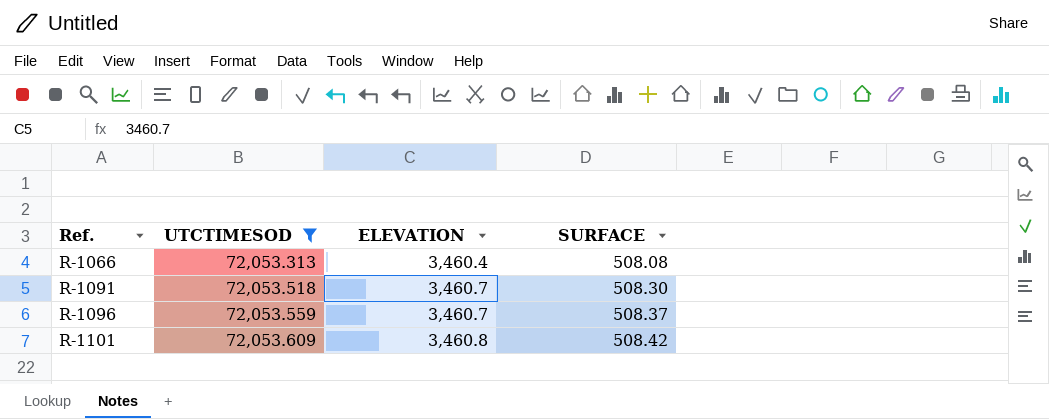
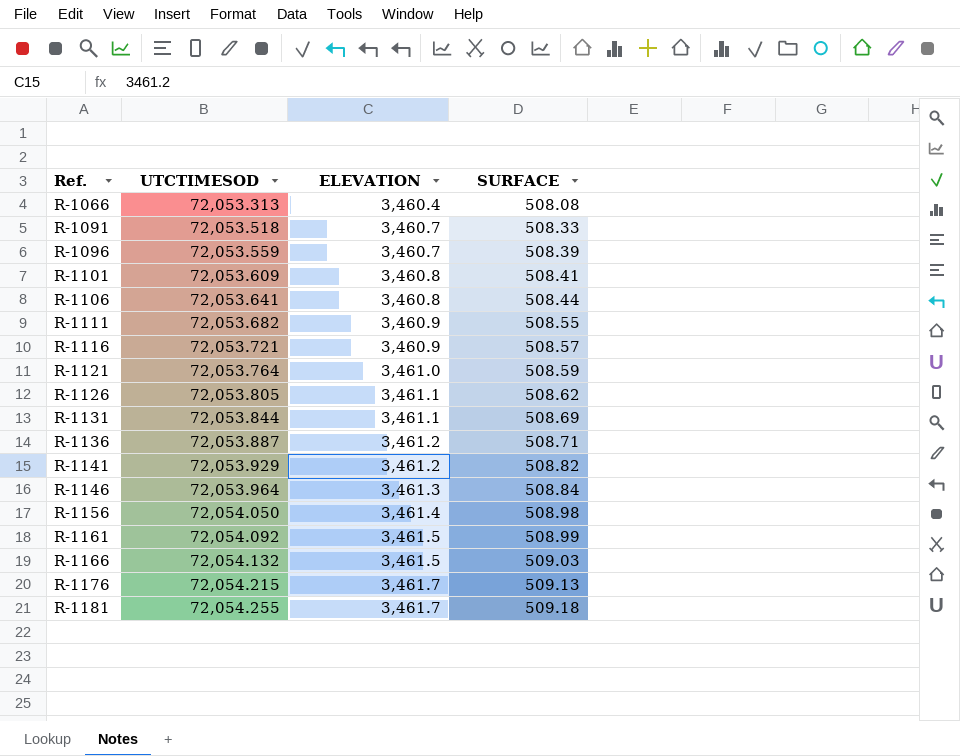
filter: UTCTIMESOD <= 72,053.609 -> none
R-1091 | SURFACE: 508.30 -> 508.33
R-1096 | SURFACE: 508.37 -> 508.39
R-1101 | SURFACE: 508.42 -> 508.41

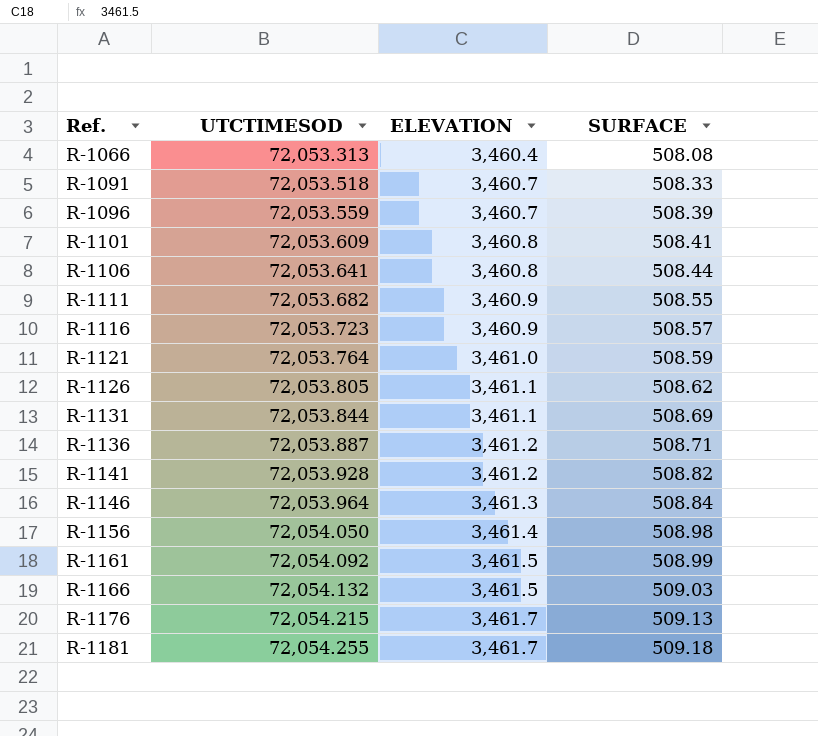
R-1116 | UTCTIMESOD: 72,053.721 -> 72,053.723
R-1141 | UTCTIMESOD: 72,053.929 -> 72,053.928

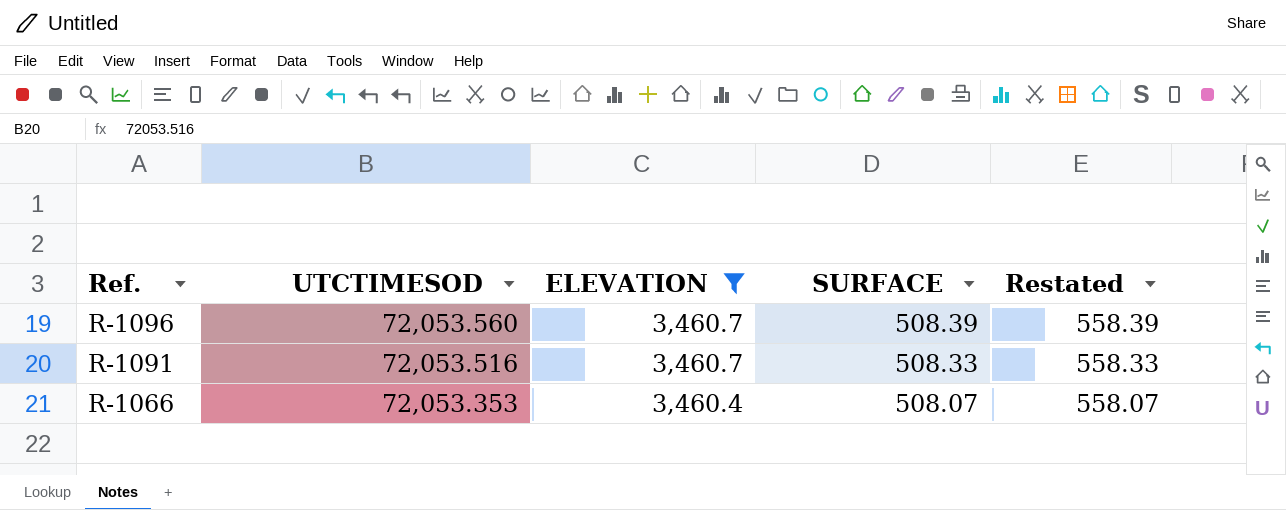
filter: none -> ELEVATION <= 3,460.7
row order: Ref. ascending -> Ref. descending
column Restated | formula: none -> [SURFACE] + 50
R-1096 | UTCTIMESOD: 72,053.559 -> 72,053.560
R-1091 | UTCTIMESOD: 72,053.518 -> 72,053.516
R-1066 | UTCTIMESOD: 72,053.313 -> 72,053.353
R-1066 | SURFACE: 508.08 -> 508.07

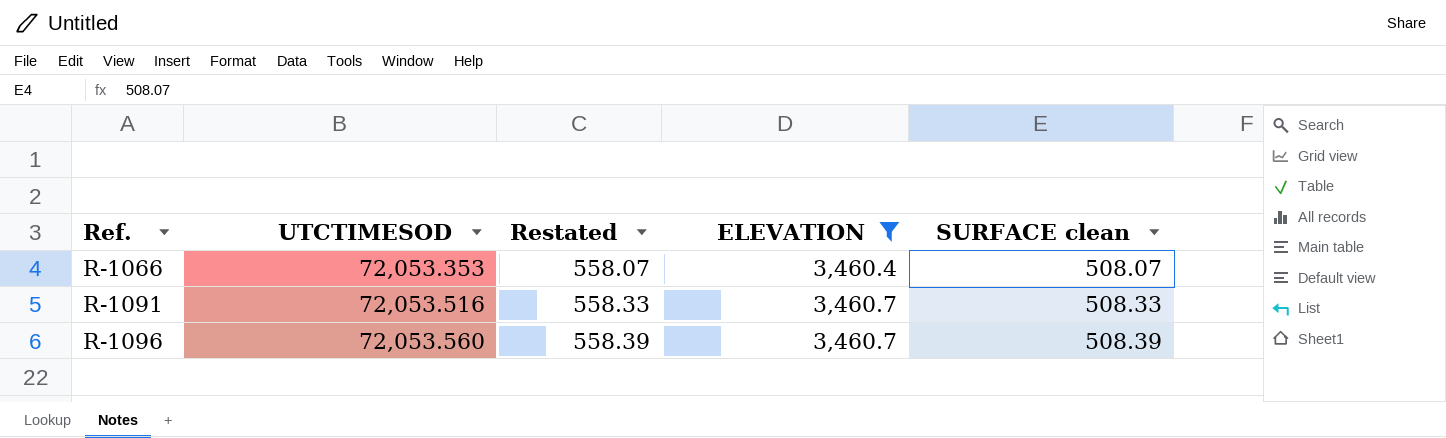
row order: Ref. descending -> Ref. ascending
column Restated | position: 5 -> 3
column name: SURFACE -> SURFACE clean

